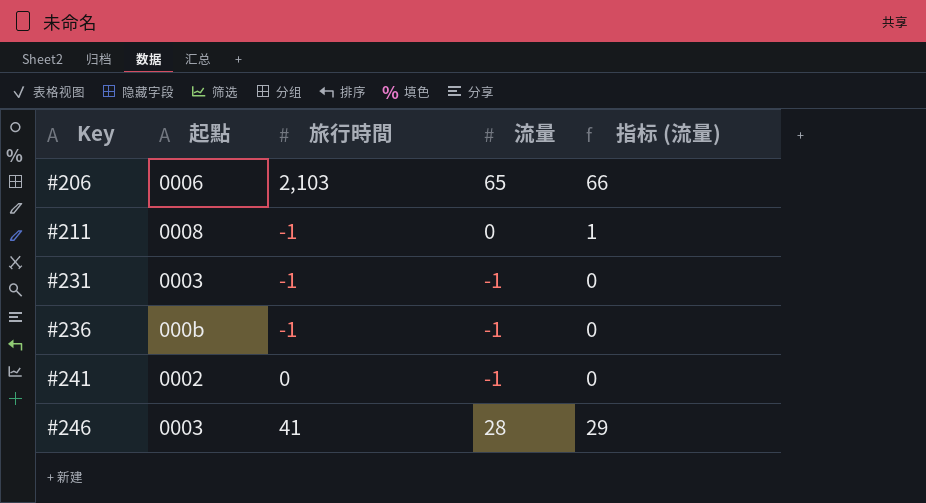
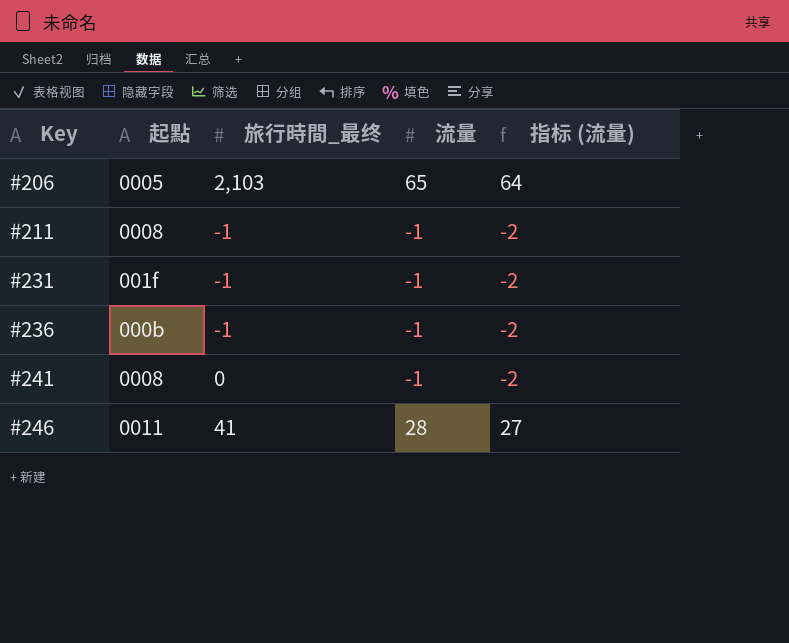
column name: 旅行時間 -> 旅行時間_最终
column 指标 (流量) | formula: [流量] + 1 -> [流量] - 1
#206 | 起點: 0006 -> 0005
#211 | 流量: 0 -> -1
#231 | 起點: 0003 -> 001f
#241 | 起點: 0002 -> 0008
#246 | 起點: 0003 -> 0011

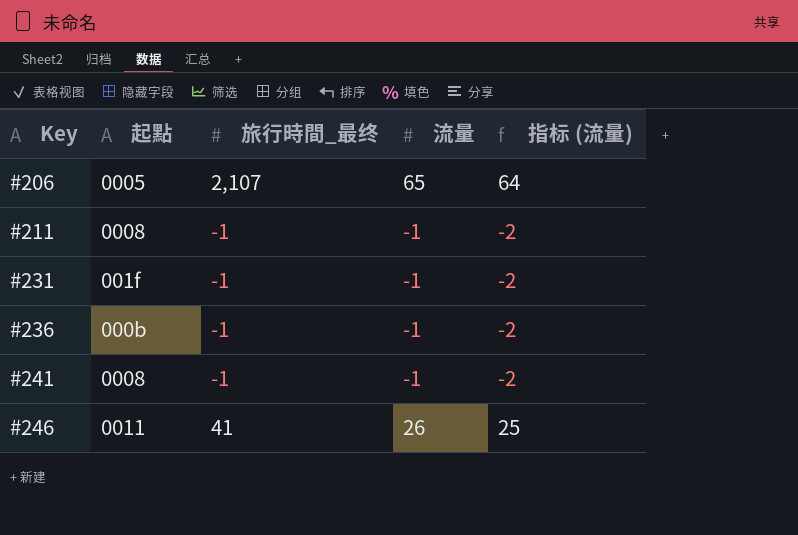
#206 | 旅行時間_最终: 2,103 -> 2,107
#241 | 旅行時間_最终: 0 -> -1
#246 | 流量: 28 -> 26
#246 | 指标 (流量): 27 -> 25

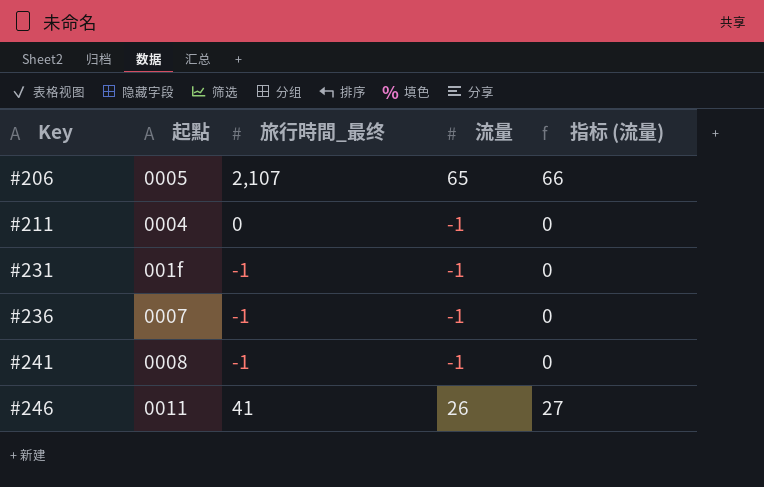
column 指标 (流量) | formula: [流量] - 1 -> [流量] + 1
#211 | 起點: 0008 -> 0004
#211 | 旅行時間_最终: -1 -> 0
#236 | 起點: 000b -> 0007

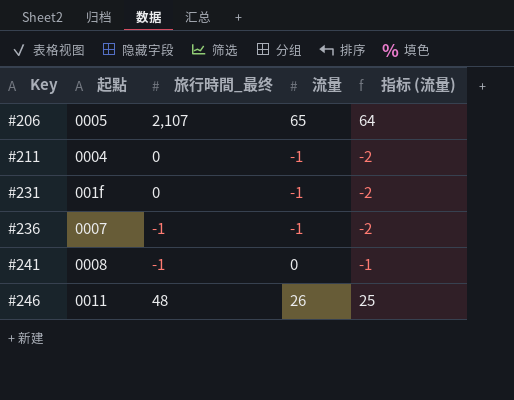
column 指标 (流量) | formula: [流量] + 1 -> [流量] - 1
#231 | 旅行時間_最终: -1 -> 0
#241 | 流量: -1 -> 0
#246 | 旅行時間_最终: 41 -> 48

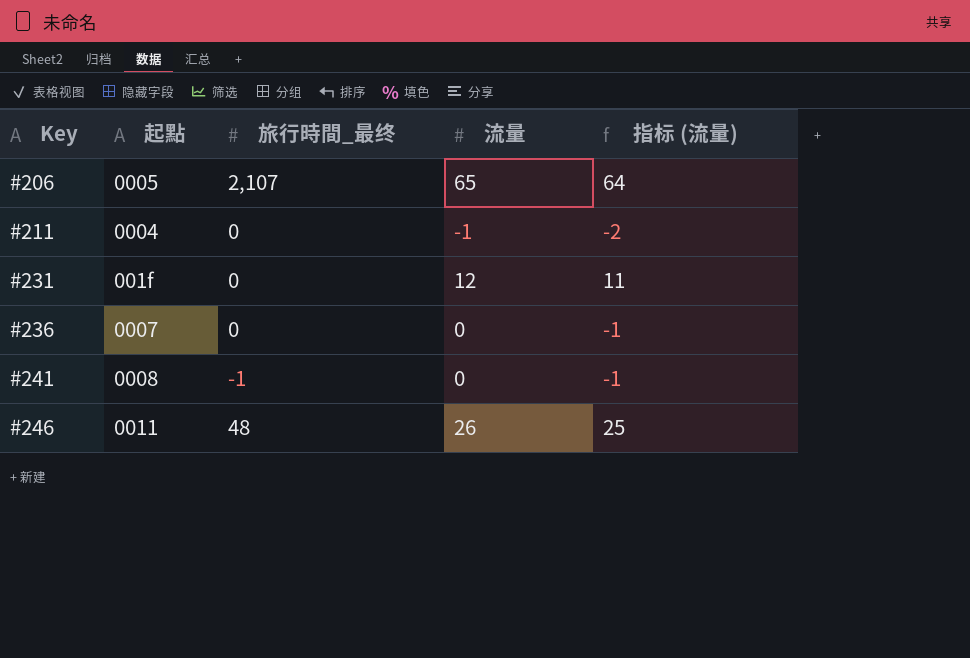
#231 | 流量: -1 -> 12
#231 | 指标 (流量): -2 -> 11
#236 | 旅行時間_最终: -1 -> 0
#236 | 流量: -1 -> 0
#236 | 指标 (流量): -2 -> -1

